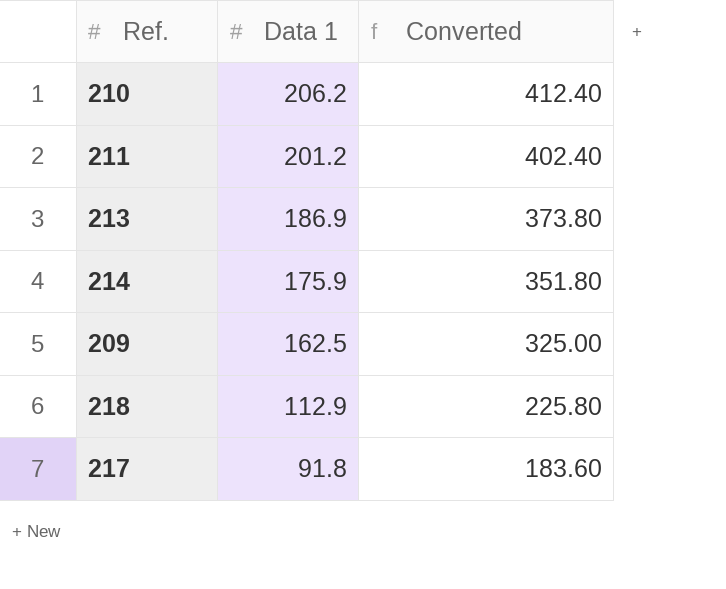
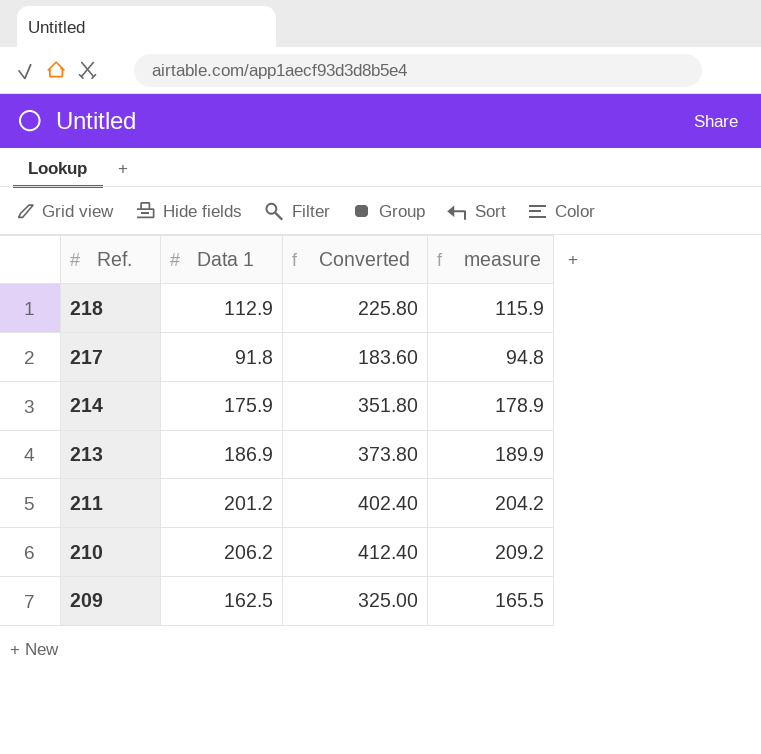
row order: Data 1 descending -> Ref. descending
column measure | formula: none -> [Data 1] + 3

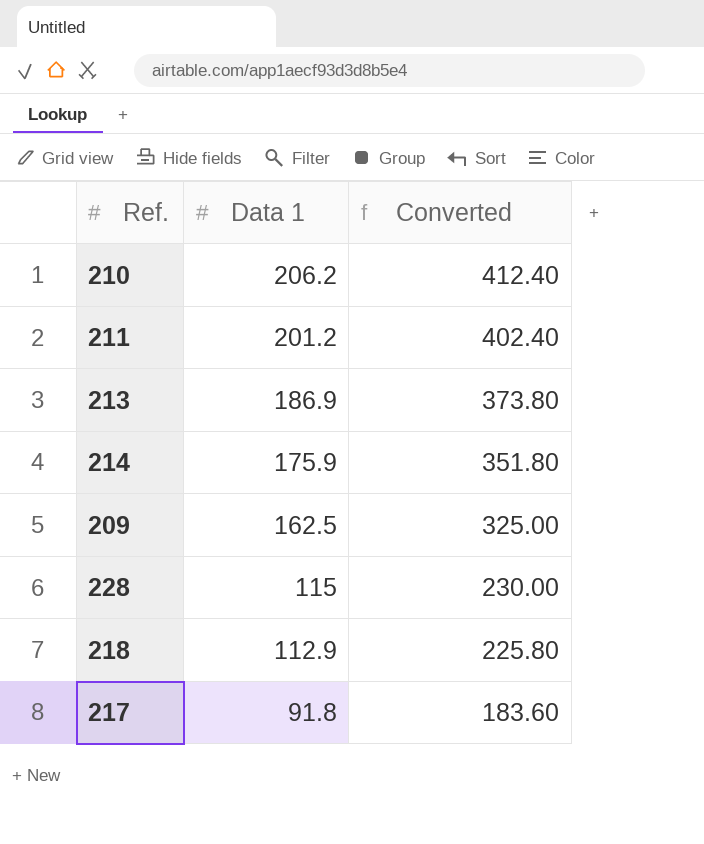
row order: Ref. descending -> Data 1 descending
column measure | formula: [Data 1] + 3 -> none
row 228: none -> 115 | 230.00

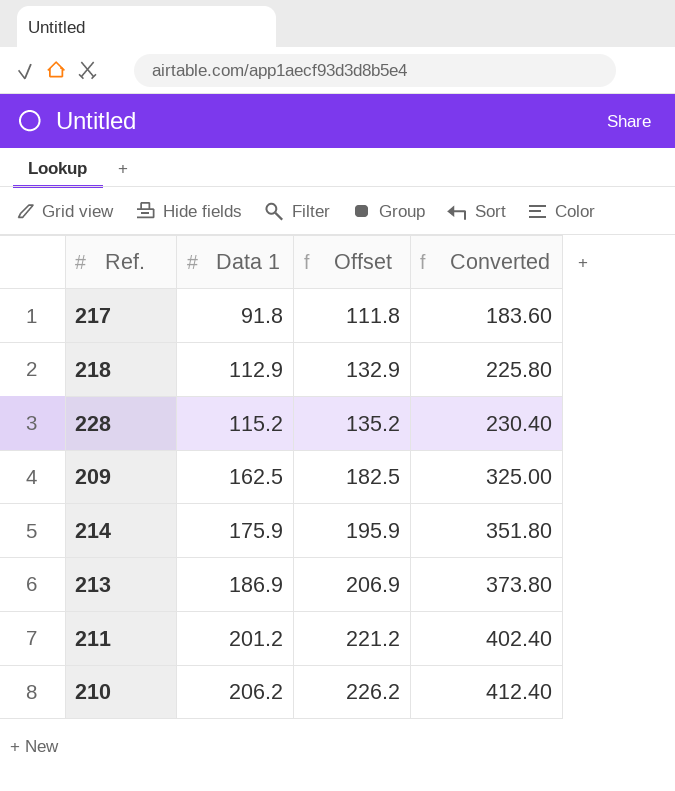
row order: Data 1 descending -> Data 1 ascending
column Offset | formula: none -> [Data 1] + 20
228 | Data 1: 115 -> 115.2
228 | Converted: 230.00 -> 230.40

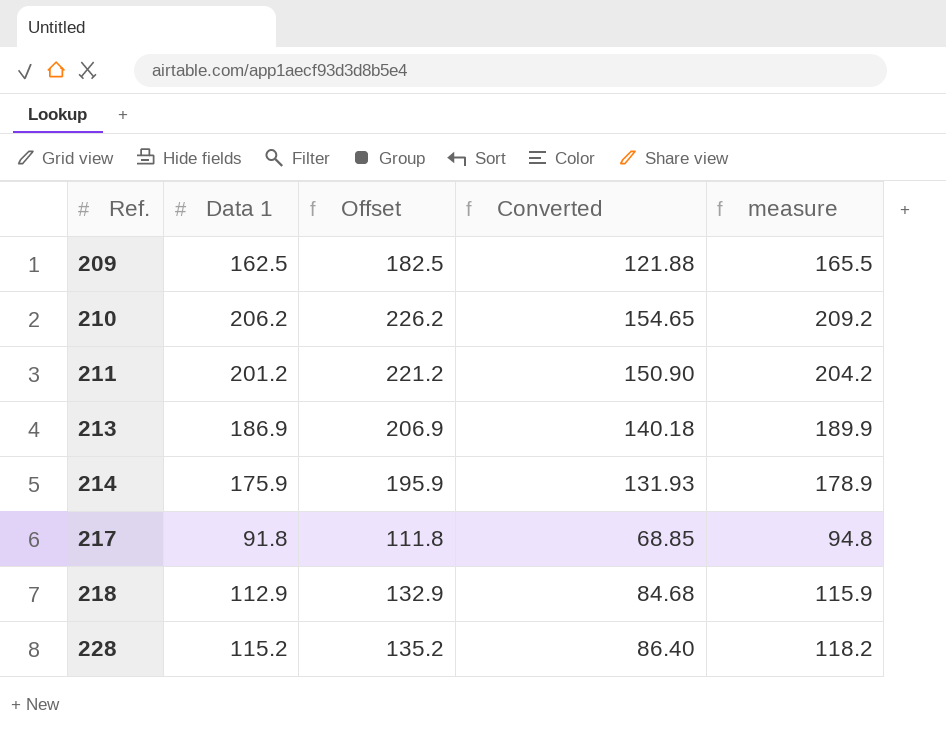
row order: Data 1 ascending -> Ref. ascending
column Converted | formula: [Data 1] * 2 -> [Data 1] * 0.75
column measure | formula: none -> [Data 1] + 3

